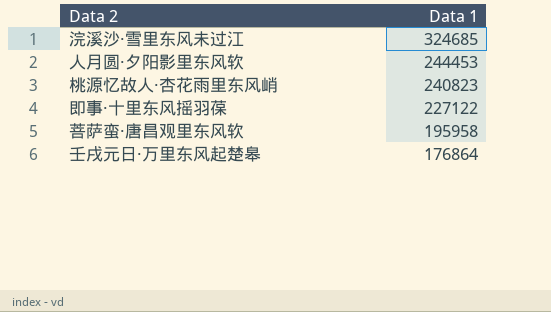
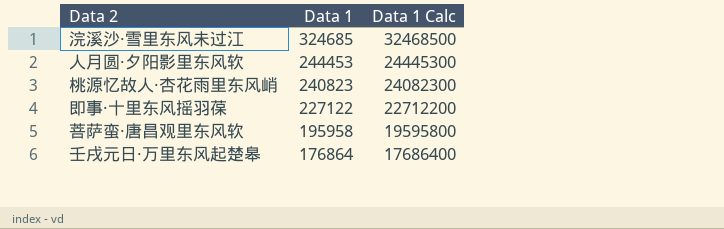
column Data 1 Calc | formula: none -> [Data 1] * 100

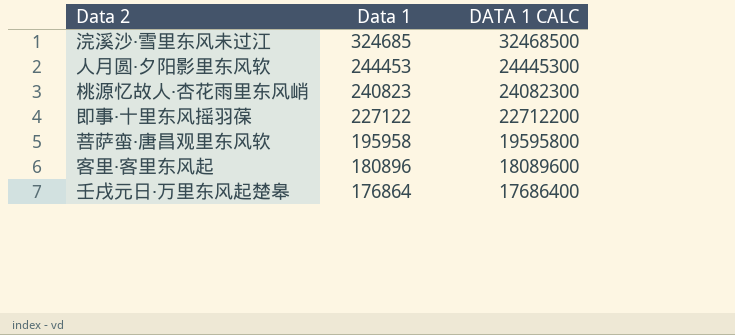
column name: Data 1 Calc -> DATA 1 CALC
row 客里·客里东风起: none -> 180896 | 18089600

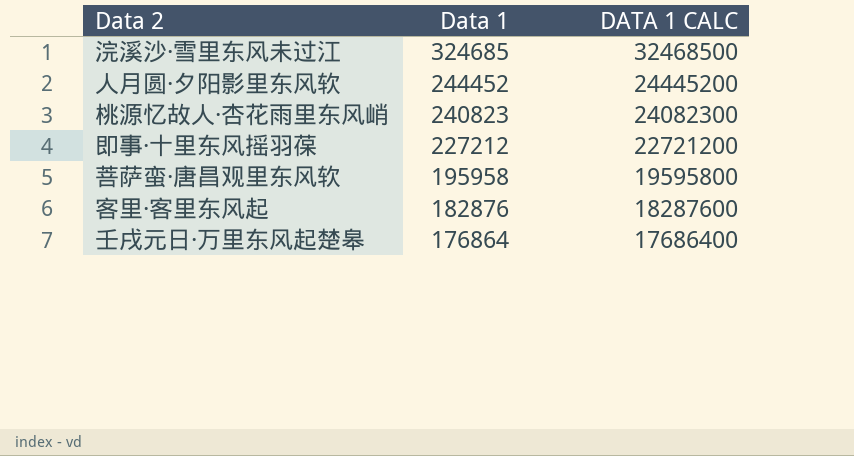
人月圆·夕阳影里东风软 | Data 1: 244453 -> 244452
人月圆·夕阳影里东风软 | DATA 1 CALC: 24445300 -> 24445200
即事·十里东风摇羽葆 | Data 1: 227122 -> 227212
即事·十里东风摇羽葆 | DATA 1 CALC: 22712200 -> 22721200
客里·客里东风起 | Data 1: 180896 -> 182876
客里·客里东风起 | DATA 1 CALC: 18089600 -> 18287600

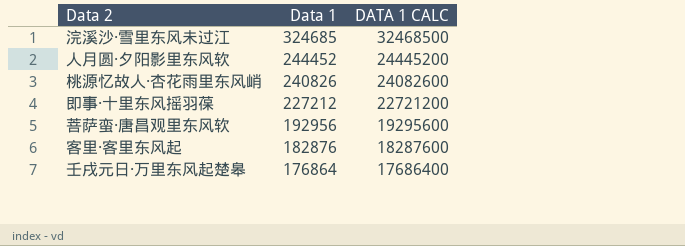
桃源忆故人·杏花雨里东风峭 | Data 1: 240823 -> 240826
桃源忆故人·杏花雨里东风峭 | DATA 1 CALC: 24082300 -> 24082600
菩萨蛮·唐昌观里东风软 | Data 1: 195958 -> 192956
菩萨蛮·唐昌观里东风软 | DATA 1 CALC: 19595800 -> 19295600

